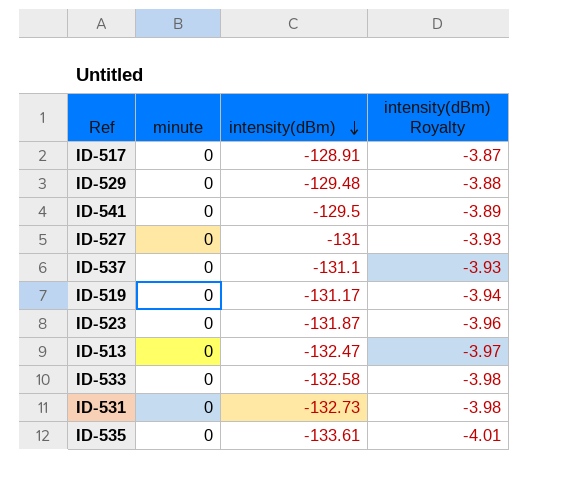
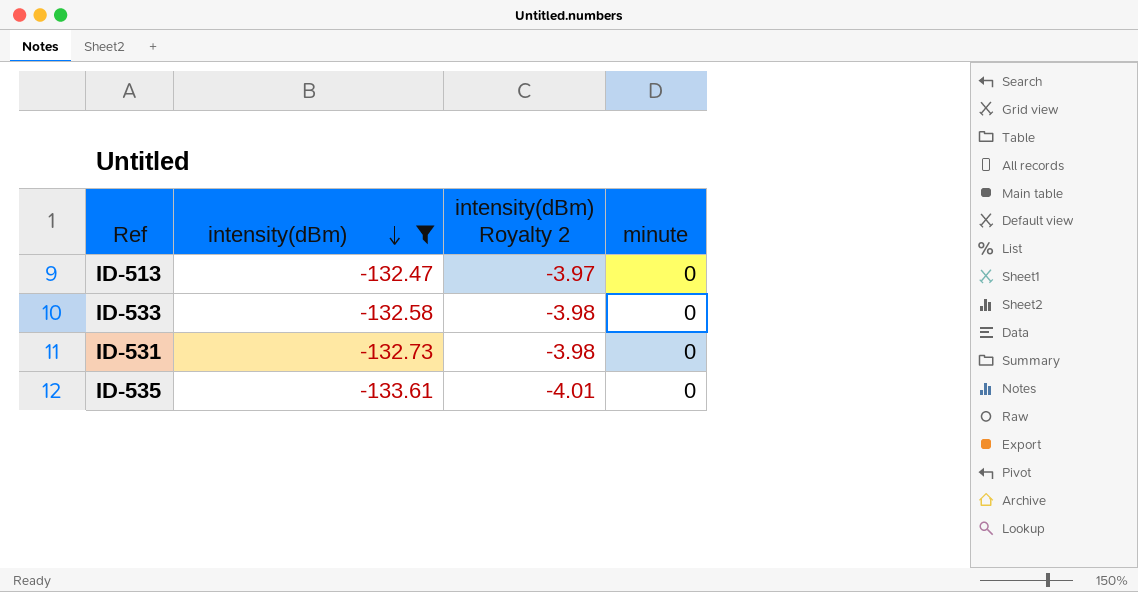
filter: none -> intensity(dBm) <= -132.47
column name: intensity(dBm) Royalty -> intensity(dBm) Royalty 2
column minute | position: 2 -> 4

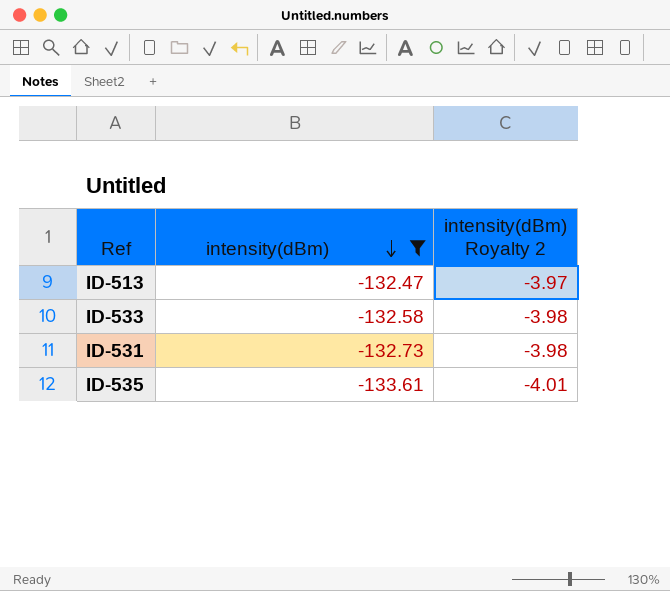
column minute | position: 4 -> none

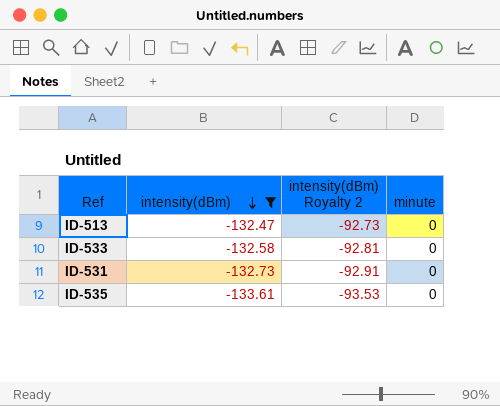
column intensity(dBm) Royalty 2 | formula: [intensity(dBm)] * 0.03 -> [intensity(dBm)] * 0.7
column minute | position: none -> 4

